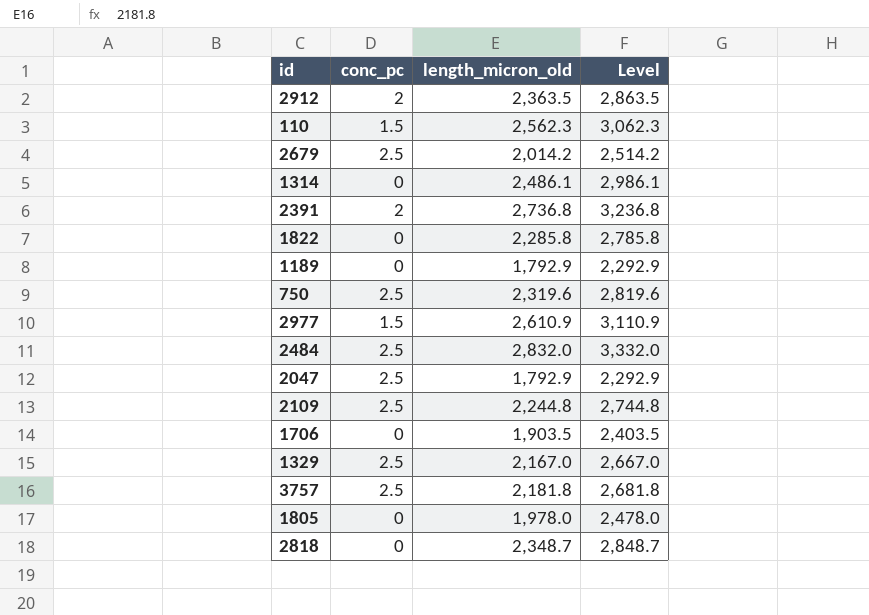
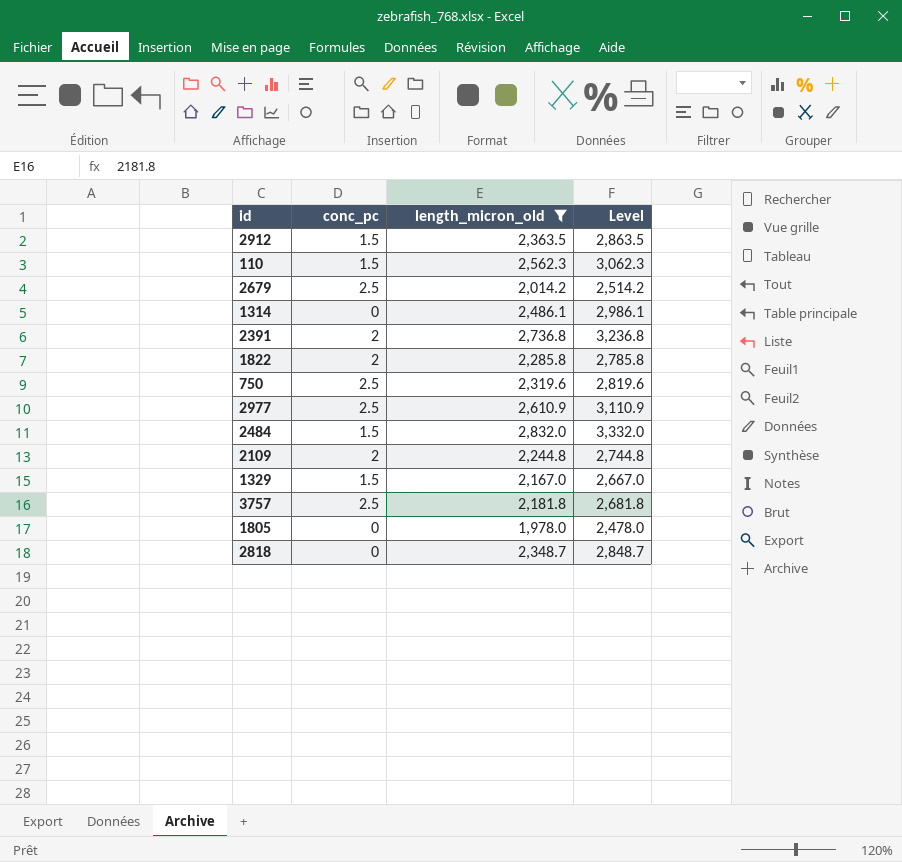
filter: none -> length_micron_old >= 1,978.0
2912 | conc_pc: 2 -> 1.5
1822 | conc_pc: 0 -> 2
2977 | conc_pc: 1.5 -> 2.5
2484 | conc_pc: 2.5 -> 1.5
2109 | conc_pc: 2.5 -> 2
1329 | conc_pc: 2.5 -> 1.5

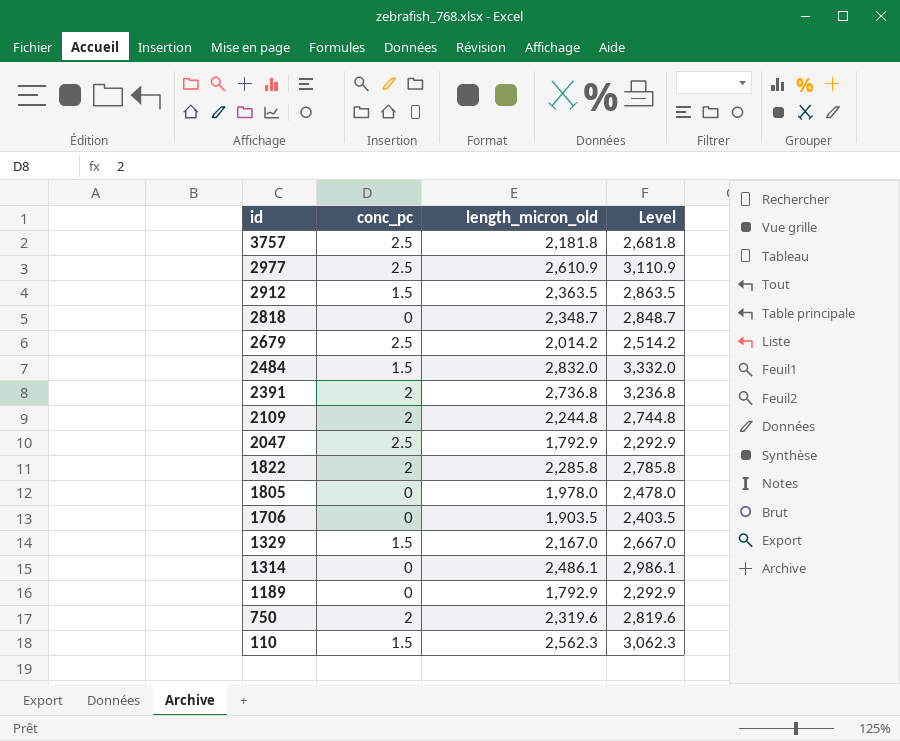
filter: length_micron_old >= 1,978.0 -> none
row order: none -> id descending
750 | conc_pc: 2.5 -> 2

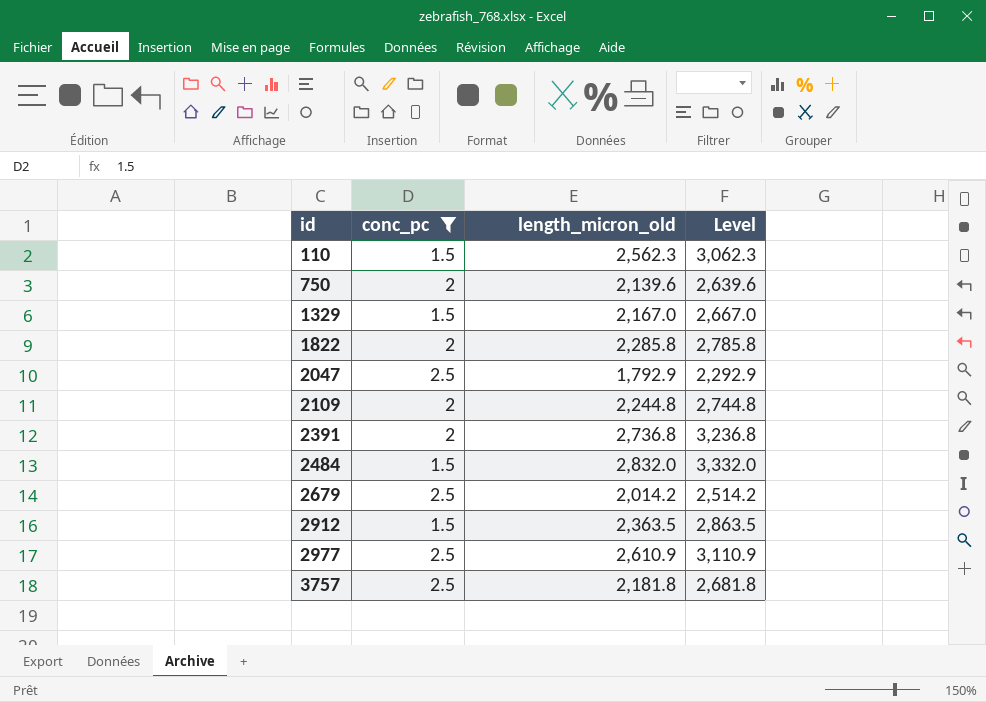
filter: none -> conc_pc != 0
row order: id descending -> id ascending
750 | length_micron_old: 2,319.6 -> 2,139.6
750 | Level: 2,819.6 -> 2,639.6

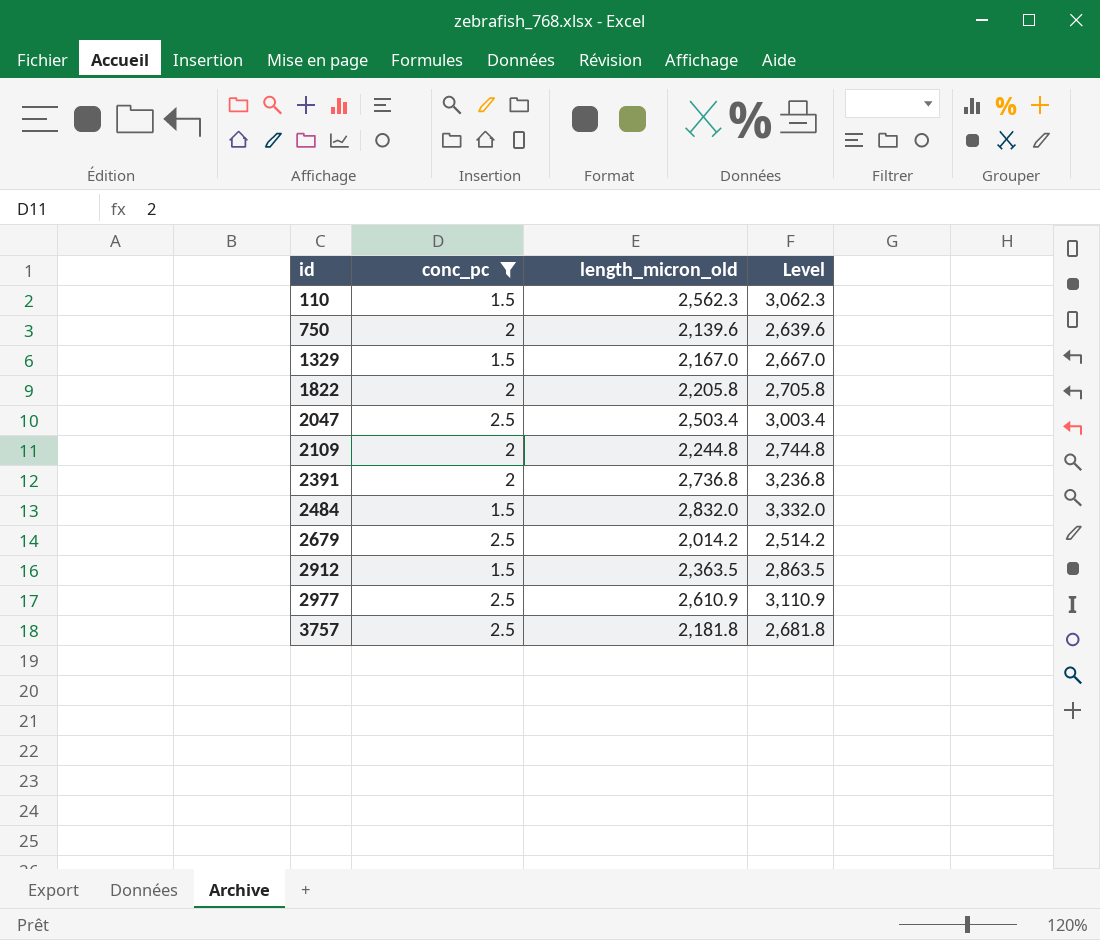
1822 | length_micron_old: 2,285.8 -> 2,205.8
1822 | Level: 2,785.8 -> 2,705.8
2047 | length_micron_old: 1,792.9 -> 2,503.4
2047 | Level: 2,292.9 -> 3,003.4

